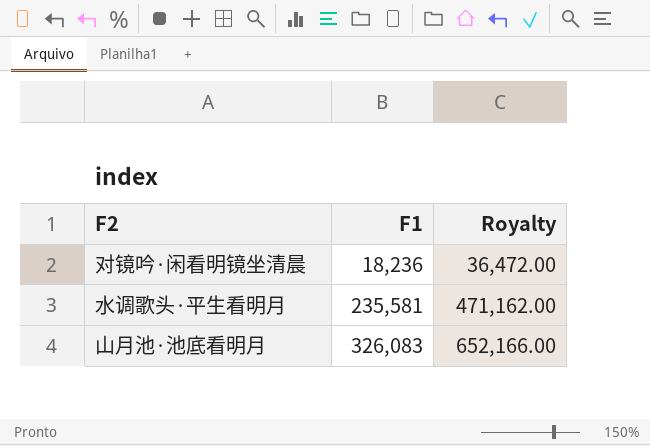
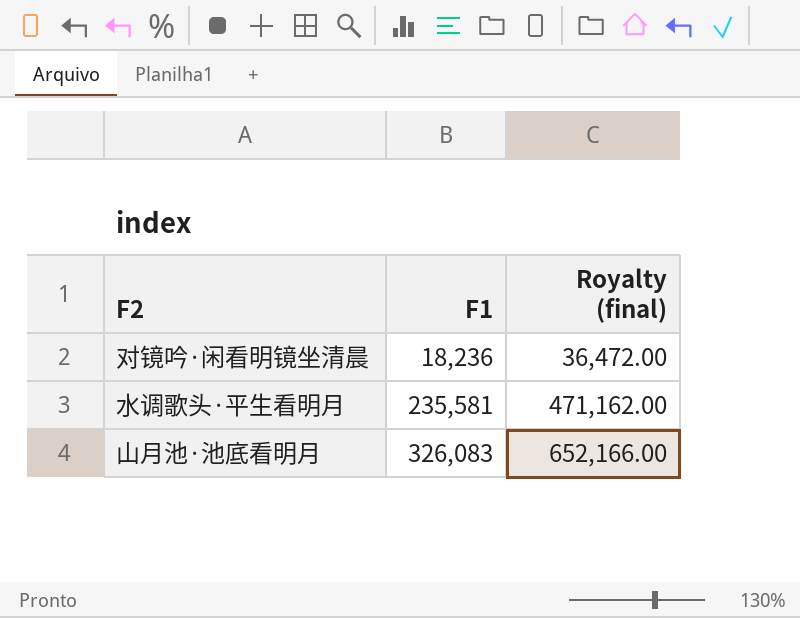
column name: Royalty -> Royalty (final)

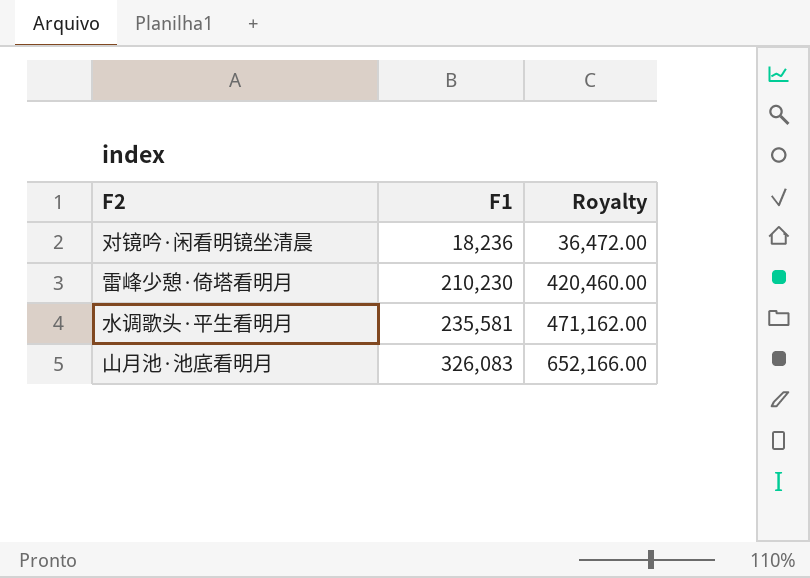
column name: Royalty (final) -> Royalty
row 雷峰少憩·倚塔看明月: none -> 210,230 | 420,460.00

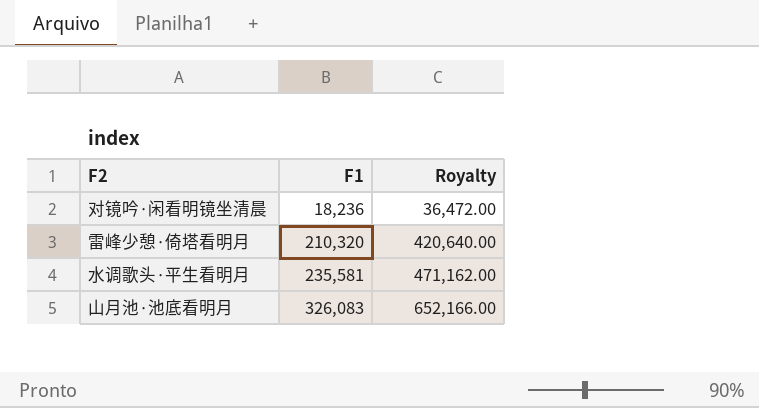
雷峰少憩·倚塔看明月 | F1: 210,230 -> 210,320
雷峰少憩·倚塔看明月 | Royalty: 420,460.00 -> 420,640.00

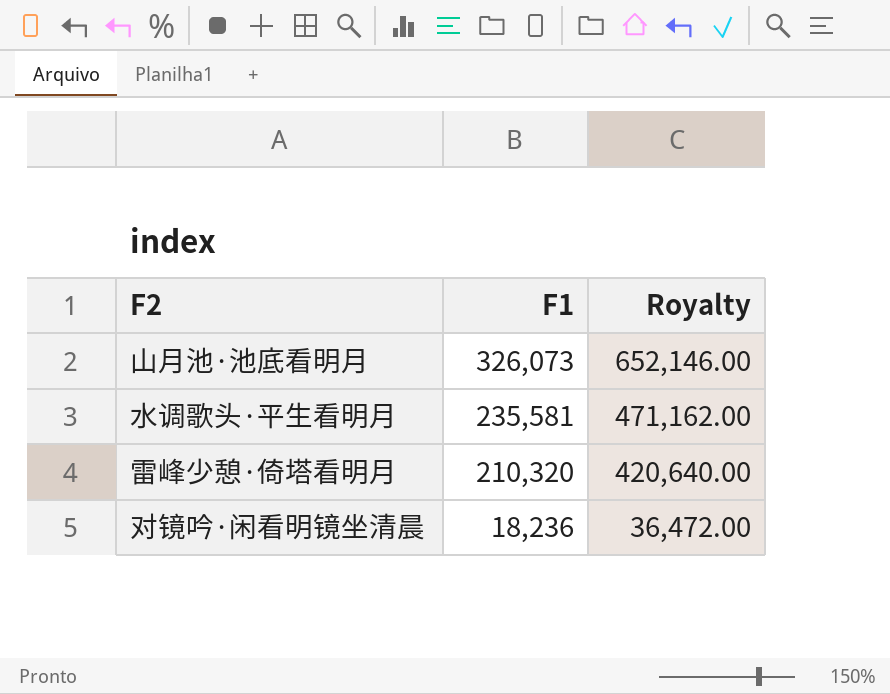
row order: F1 ascending -> F1 descending
山月池·池底看明月 | F1: 326,083 -> 326,073
山月池·池底看明月 | Royalty: 652,166.00 -> 652,146.00

